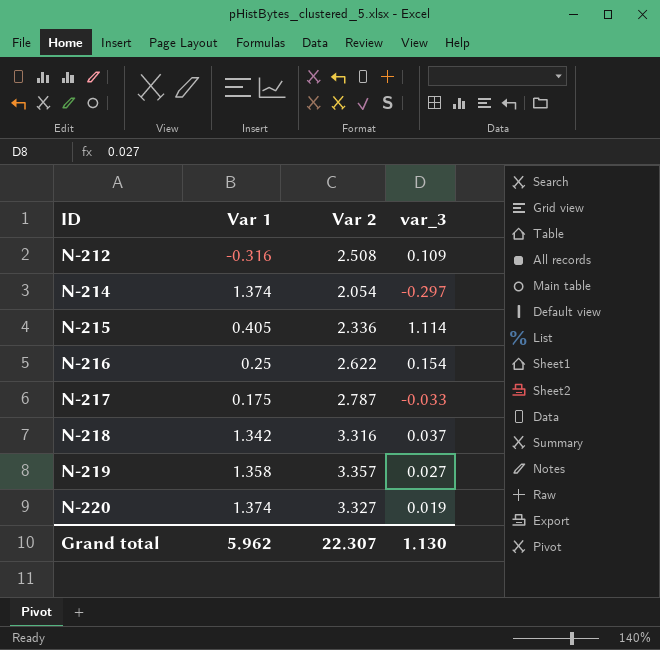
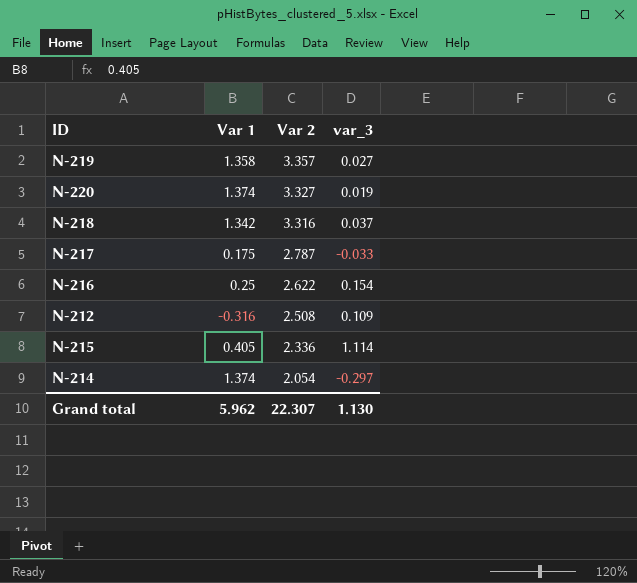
row order: ID ascending -> Var 2 descending

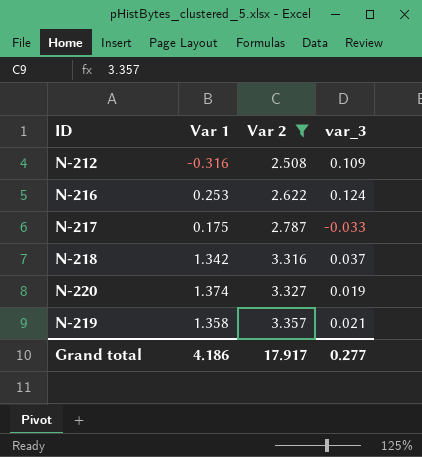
filter: none -> Var 2 >= 2.508
row order: Var 2 descending -> Var 2 ascending
N-216 | Var 1: 0.25 -> 0.253
N-216 | var_3: 0.154 -> 0.124
N-219 | var_3: 0.027 -> 0.021
Grand total | Var 1: 5.962 -> 4.186
Grand total | Var 2: 22.307 -> 17.917
Grand total | var_3: 1.130 -> 0.277

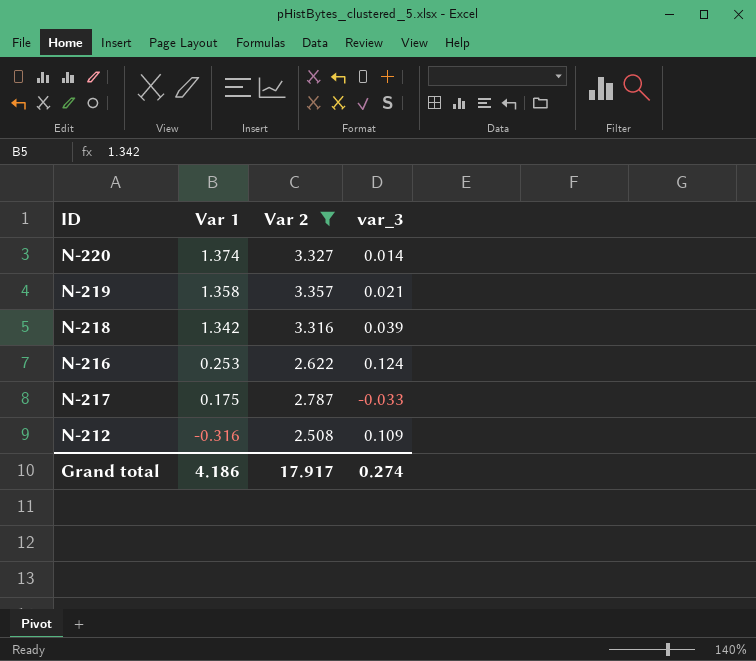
row order: Var 2 ascending -> Var 1 descending
N-220 | var_3: 0.019 -> 0.014
N-218 | var_3: 0.037 -> 0.039
Grand total | var_3: 0.277 -> 0.274

